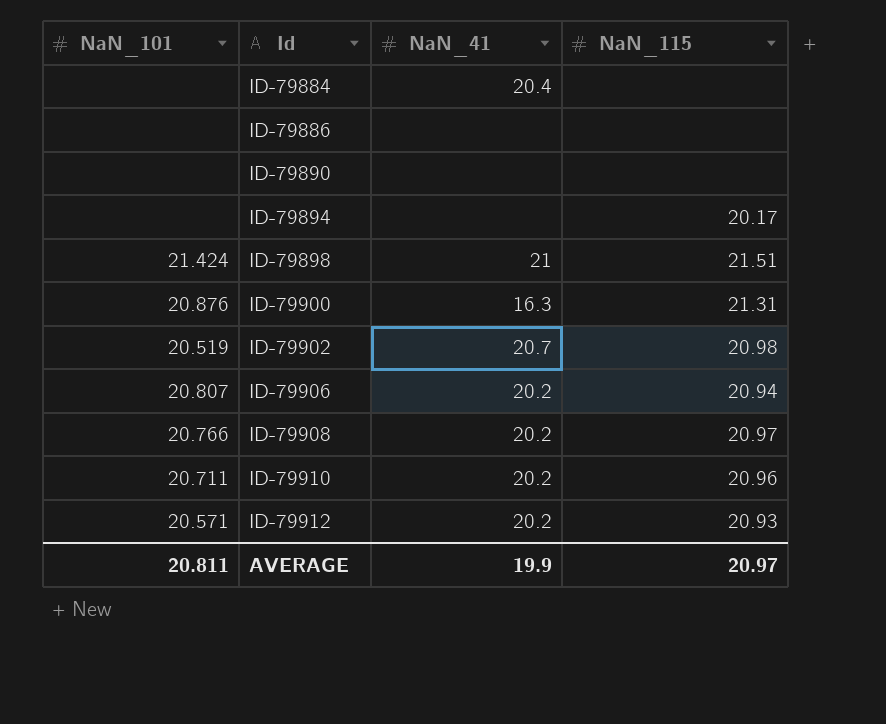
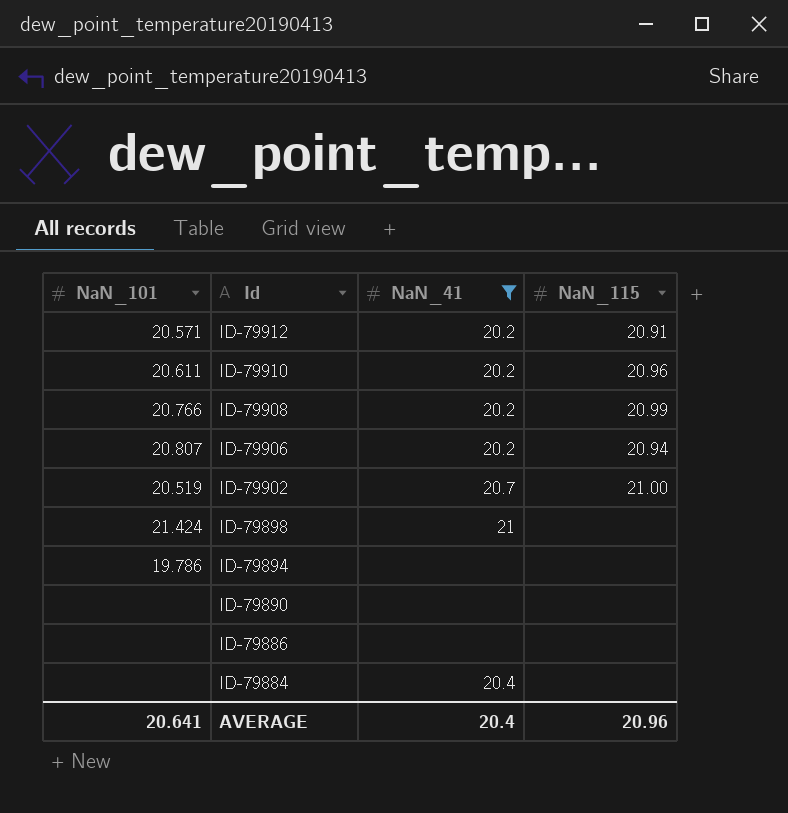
filter: none -> NaN_41 != 16.3
row order: Id ascending -> Id descending
ID-79912 | NaN_115: 20.93 -> 20.91
ID-79910 | NaN_101: 20.711 -> 20.611
ID-79908 | NaN_115: 20.97 -> 20.99
ID-79902 | NaN_115: 20.98 -> 21.00
ID-79898 | NaN_115: 21.51 -> none
ID-79894 | NaN_101: none -> 19.786
ID-79894 | NaN_115: 20.17 -> none
AVERAGE | NaN_101: 20.811 -> 20.641
AVERAGE | NaN_41: 19.9 -> 20.4
AVERAGE | NaN_115: 20.97 -> 20.96

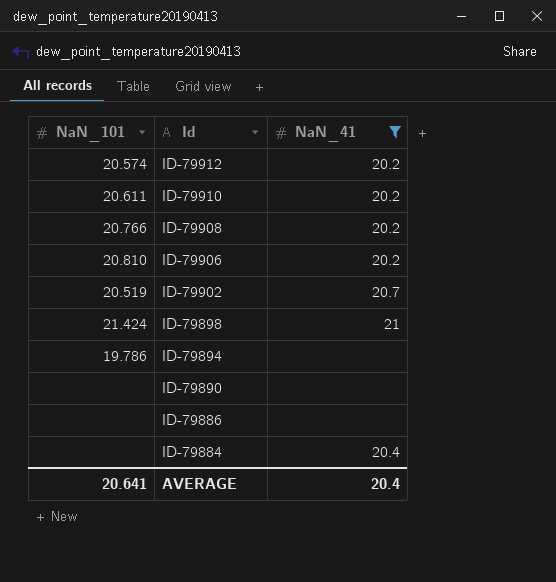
column NaN_115 | position: 4 -> none
ID-79912 | NaN_101: 20.571 -> 20.574
ID-79906 | NaN_101: 20.807 -> 20.810

